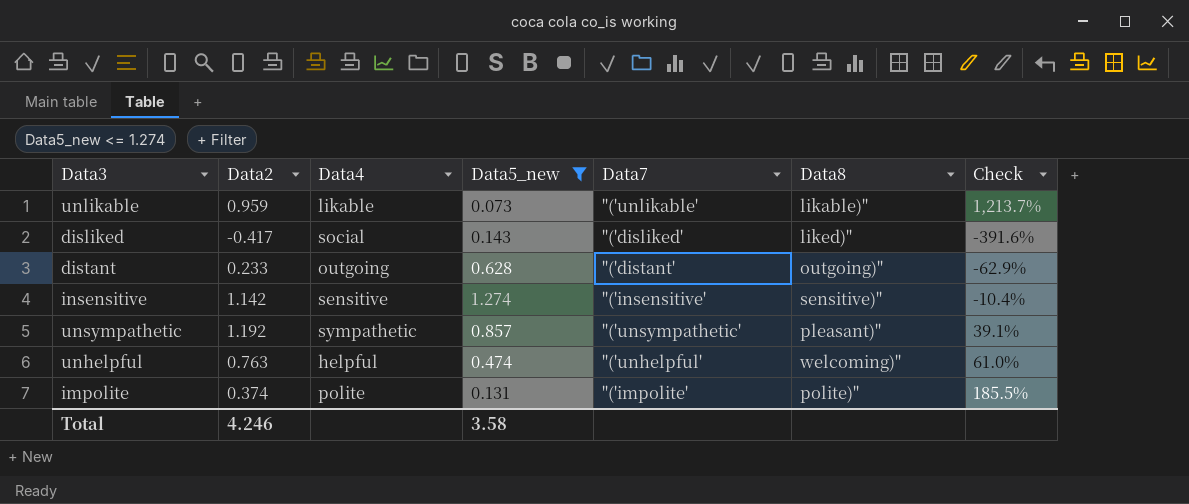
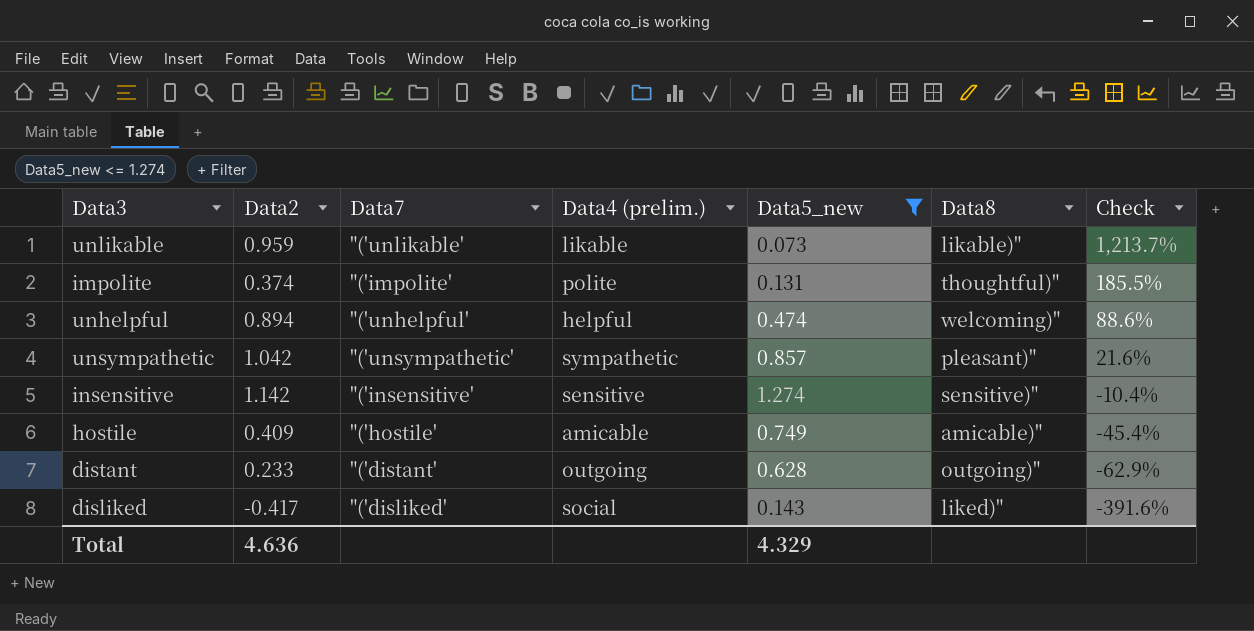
row order: none -> Check descending
column Data7 | position: 5 -> 3
column name: Data4 -> Data4 (prelim.)
impolite | Data8: polite)" -> thoughtful)"
unhelpful | Data2: 0.763 -> 0.894
unhelpful | Check: 61.0% -> 88.6%
unsympathetic | Data2: 1.192 -> 1.042
unsympathetic | Check: 39.1% -> 21.6%
row hostile: none -> 0.409 | "('hostile' | amicable | 0.749 | amicable)" | -45.4%
Total | Data2: 4.246 -> 4.636
Total | Data5_new: 3.58 -> 4.329

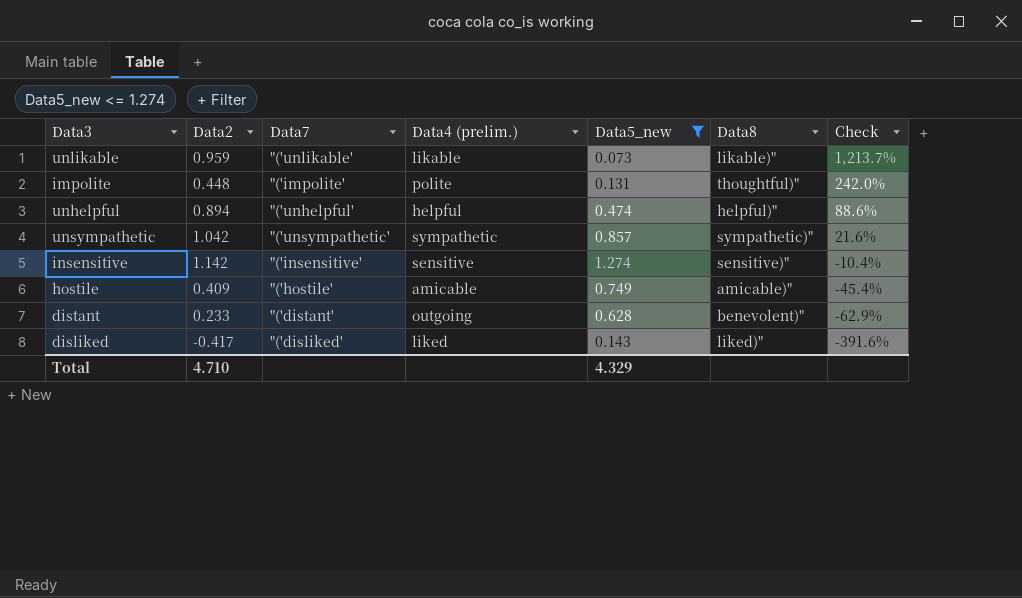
impolite | Data2: 0.374 -> 0.448
impolite | Check: 185.5% -> 242.0%
unhelpful | Data8: welcoming)" -> helpful)"
unsympathetic | Data8: pleasant)" -> sympathetic)"
distant | Data8: outgoing)" -> benevolent)"
disliked | Data4 (prelim.): social -> liked
Total | Data2: 4.636 -> 4.710

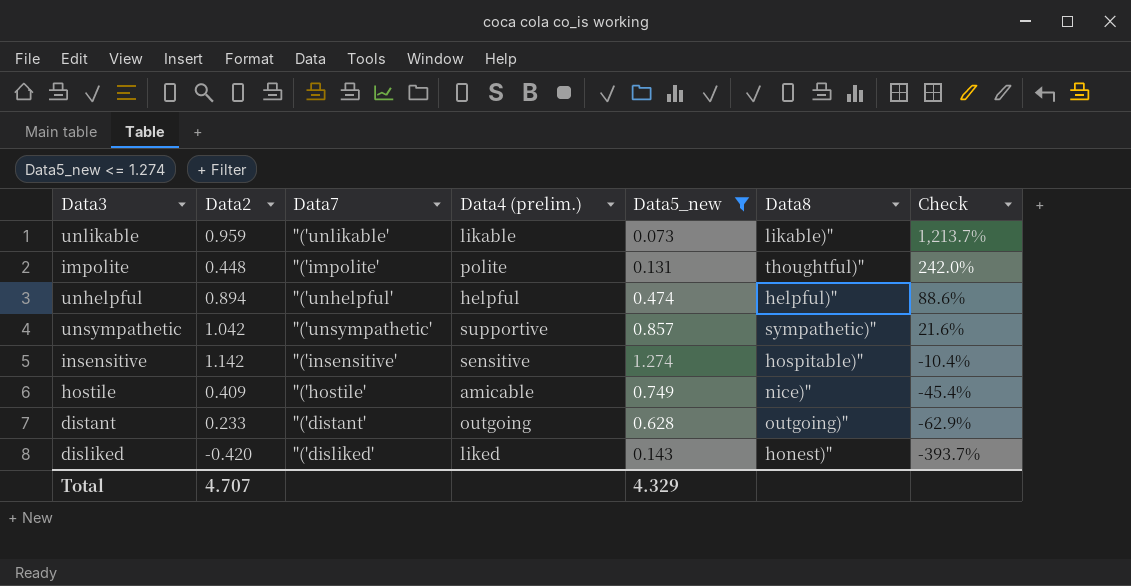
unsympathetic | Data4 (prelim.): sympathetic -> supportive
insensitive | Data8: sensitive)" -> hospitable)"
hostile | Data8: amicable)" -> nice)"
distant | Data8: benevolent)" -> outgoing)"
disliked | Data2: -0.417 -> -0.420
disliked | Data8: liked)" -> honest)"
disliked | Check: -391.6% -> -393.7%
Total | Data2: 4.710 -> 4.707

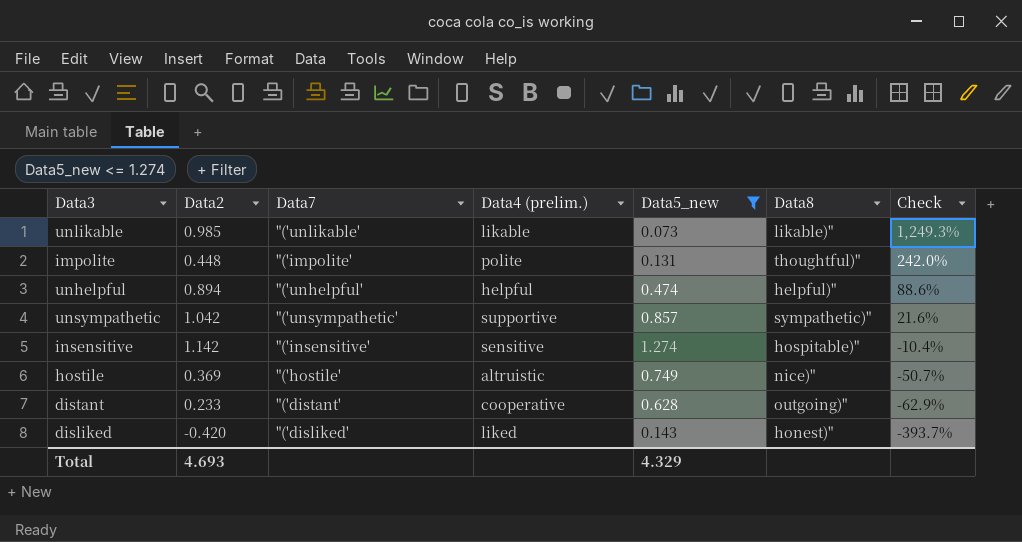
unlikable | Data2: 0.959 -> 0.985
unlikable | Check: 1,213.7% -> 1,249.3%
hostile | Data2: 0.409 -> 0.369
hostile | Data4 (prelim.): amicable -> altruistic
hostile | Check: -45.4% -> -50.7%
distant | Data4 (prelim.): outgoing -> cooperative
Total | Data2: 4.707 -> 4.693

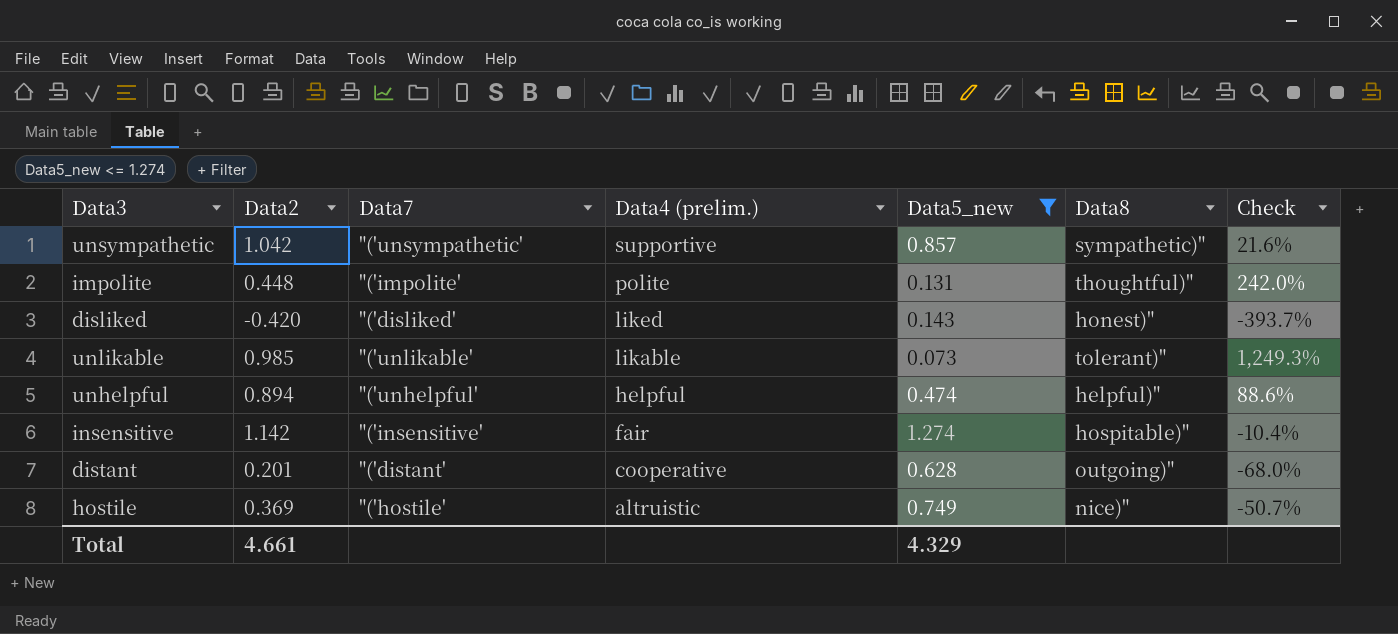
row order: Check descending -> Data4 (prelim.) descending
unlikable | Data8: likable)" -> tolerant)"
insensitive | Data4 (prelim.): sensitive -> fair
distant | Data2: 0.233 -> 0.201
distant | Check: -62.9% -> -68.0%
Total | Data2: 4.693 -> 4.661

